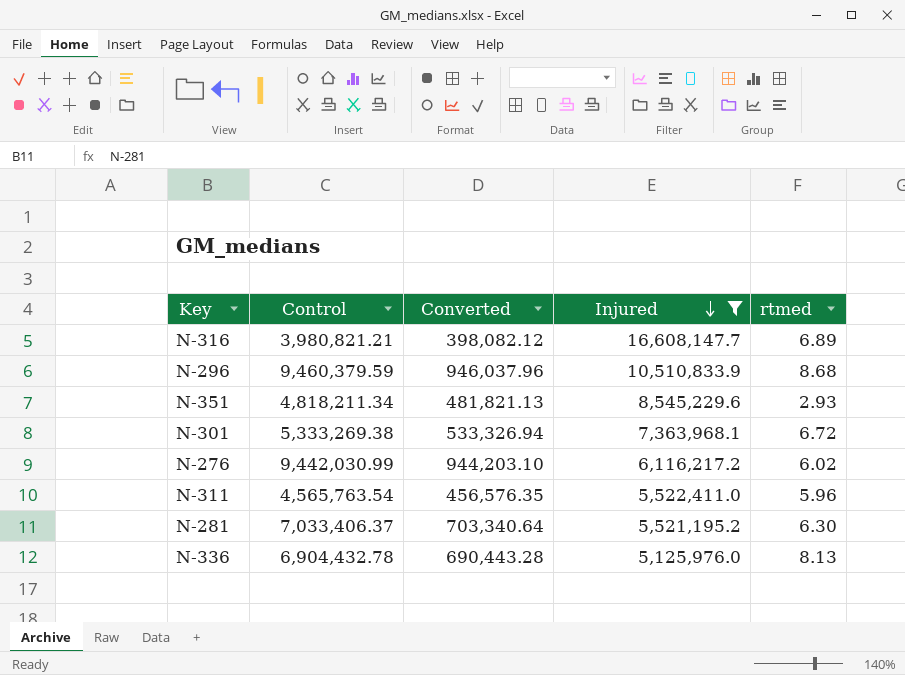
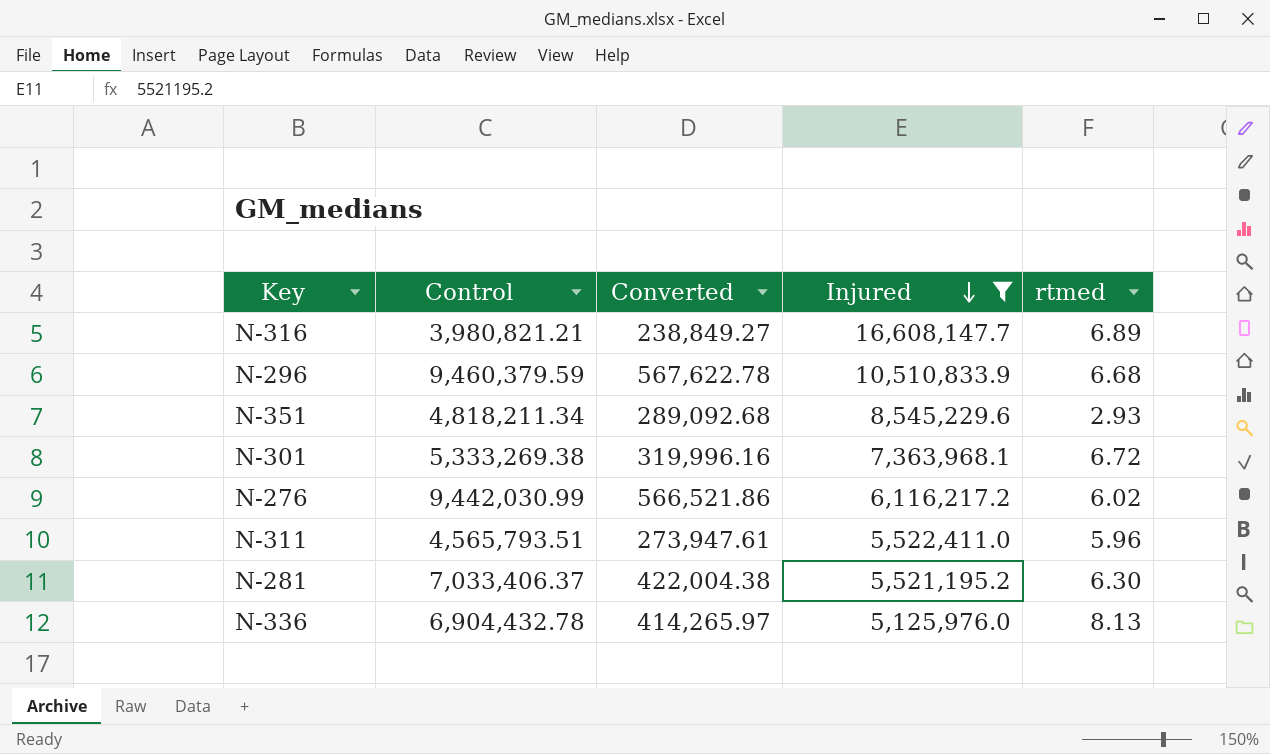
column Converted | formula: [Control] * 0.1 -> [Control] * 0.06
N-296 | rtmed: 8.68 -> 6.68
N-311 | Control: 4,565,763.54 -> 4,565,793.51

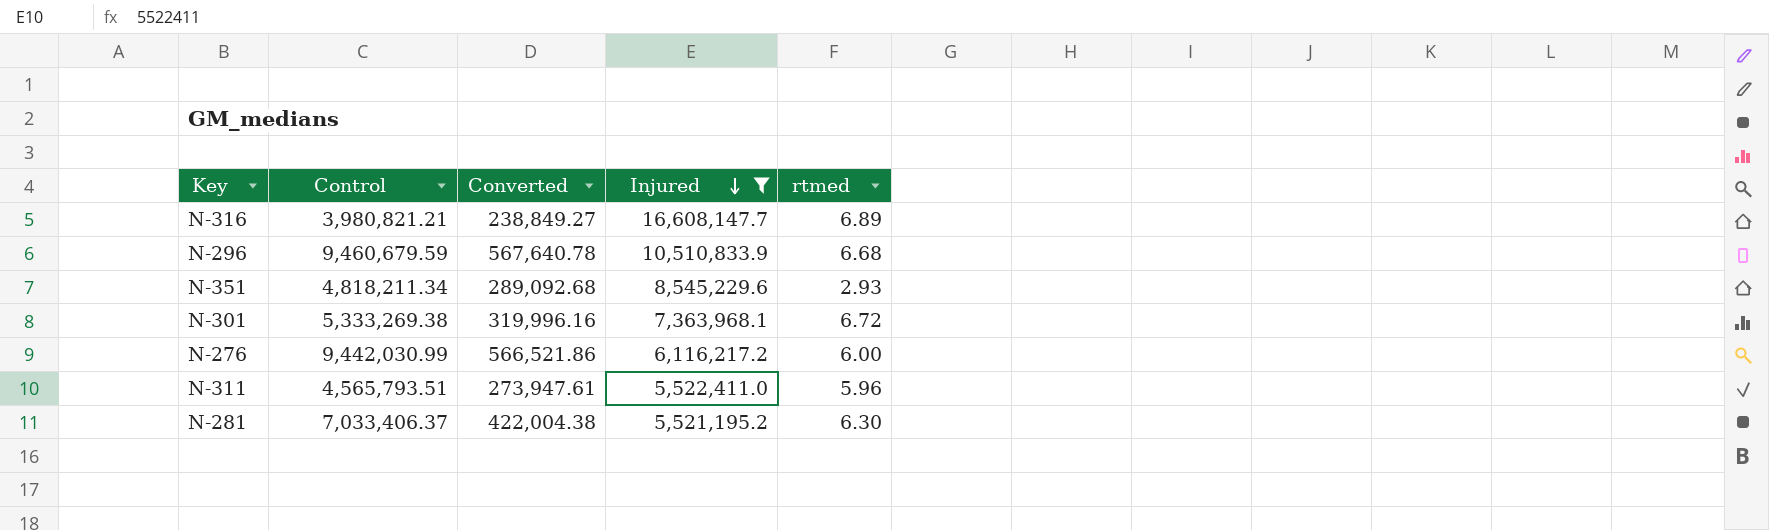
row N-336: 6,904,432.78 | 414,265.97 | 5,125,976.0 | 8.13 -> none
N-296 | Control: 9,460,379.59 -> 9,460,679.59
N-296 | Converted: 567,622.78 -> 567,640.78
N-276 | rtmed: 6.02 -> 6.00

